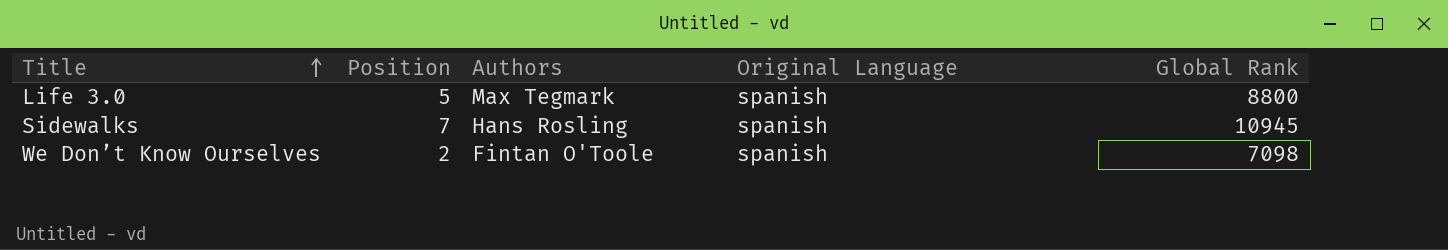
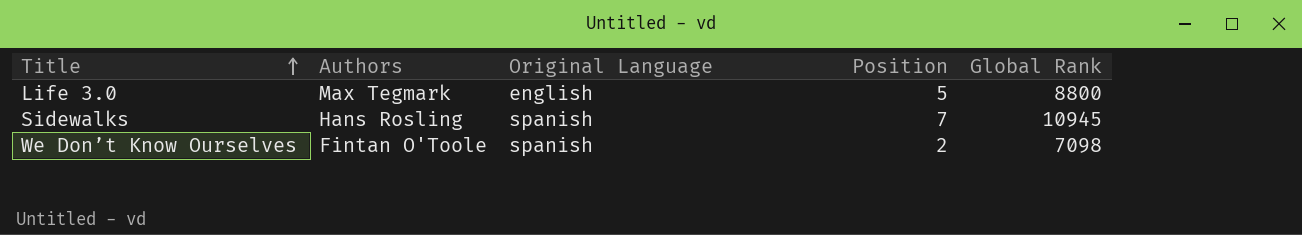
column Position | position: 2 -> 4
Life 3.0 | Original Language: spanish -> english

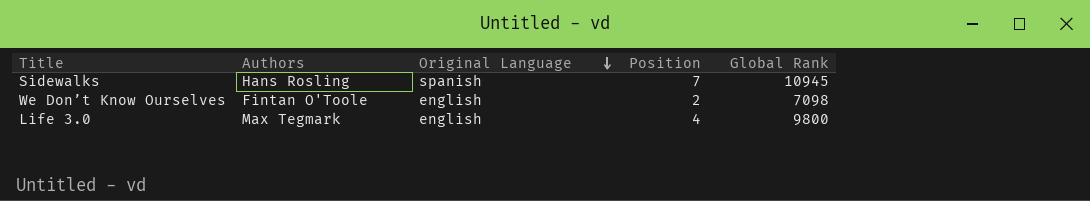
row order: Title ascending -> Original Language descending
We Don’t Know Ourselves | Original Language: spanish -> english
Life 3.0 | Position: 5 -> 4
Life 3.0 | Global Rank: 8800 -> 9800

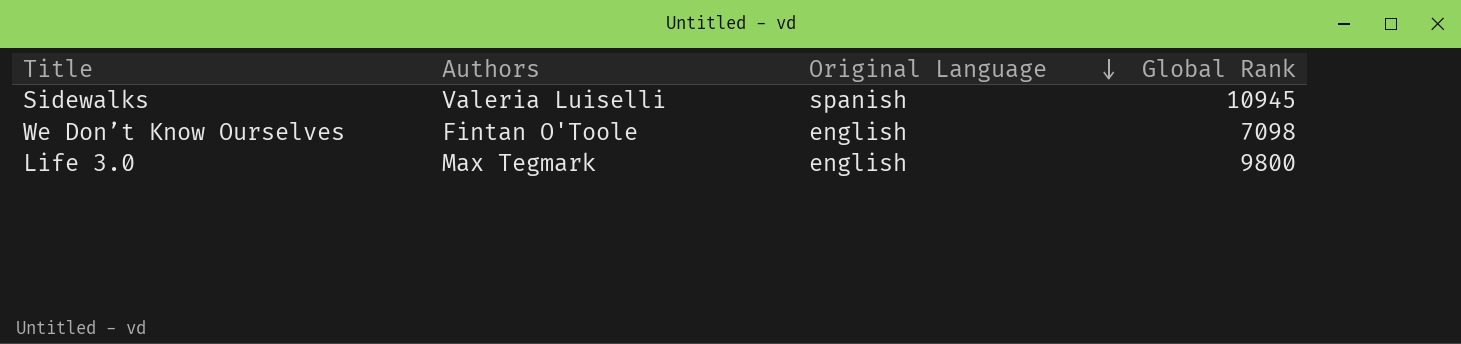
column Position | position: 4 -> none
Sidewalks | Authors: Hans Rosling -> Valeria Luiselli

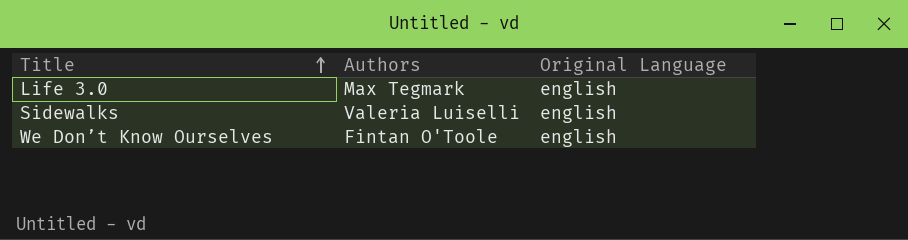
row order: Original Language descending -> Title ascending
column Global Rank | position: 4 -> none
Sidewalks | Original Language: spanish -> english

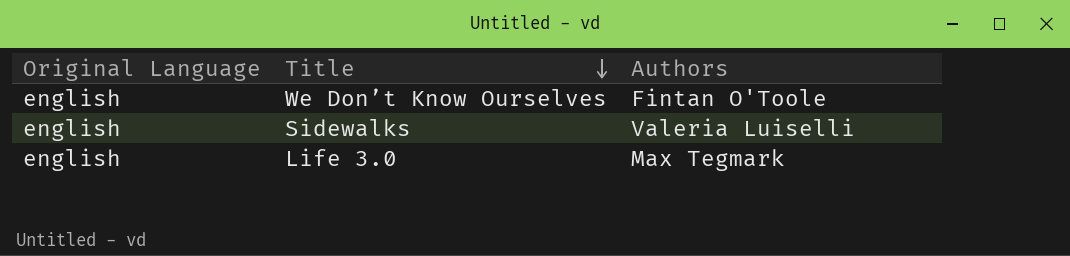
row order: Title ascending -> Title descending
column Original Language | position: 3 -> 1

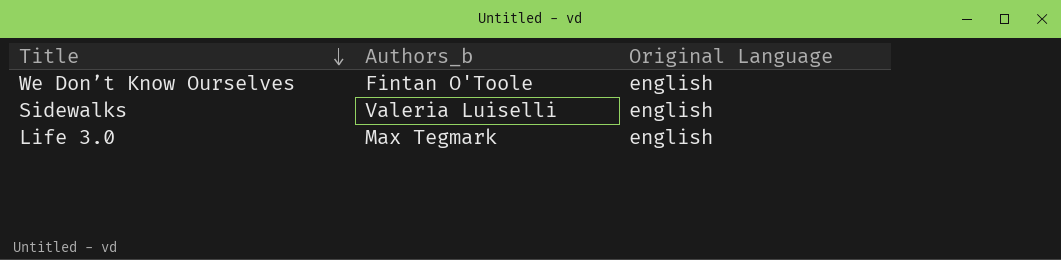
column name: Authors -> Authors_b
column Original Language | position: 1 -> 3

